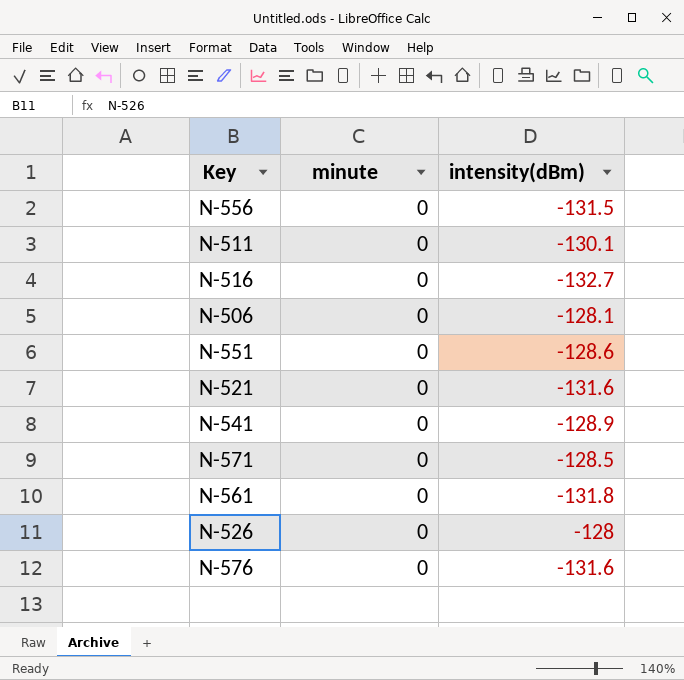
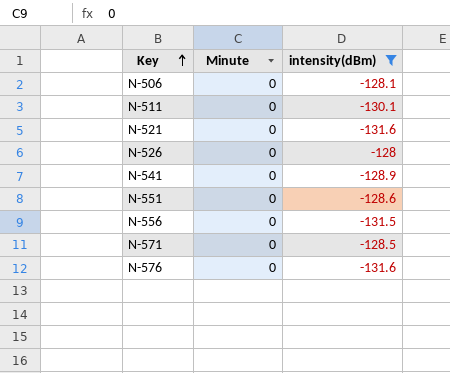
filter: none -> intensity(dBm) >= -131.6
row order: none -> Key ascending
column name: minute -> Minute

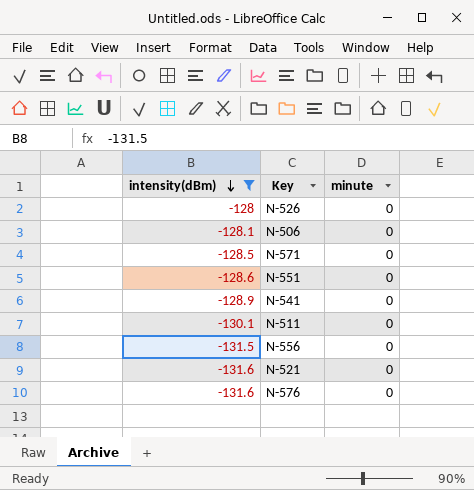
row order: Key ascending -> intensity(dBm) descending
column intensity(dBm) | position: 3 -> 1
column name: Minute -> minute

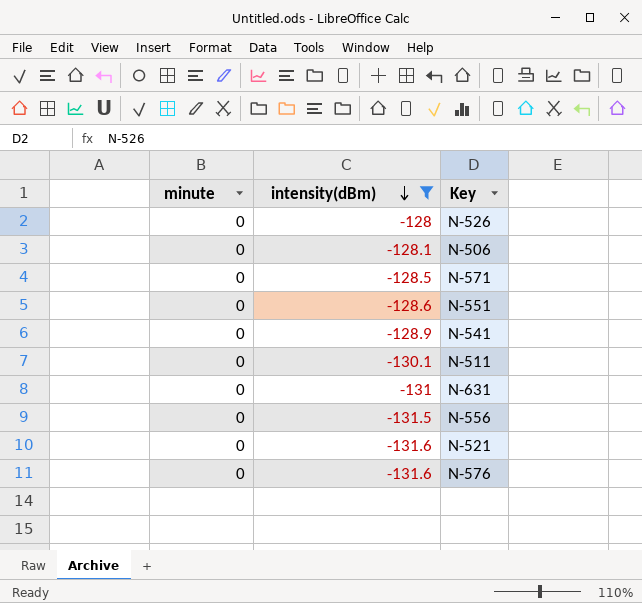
column minute | position: 3 -> 1
row N-631: none -> 0 | -131

